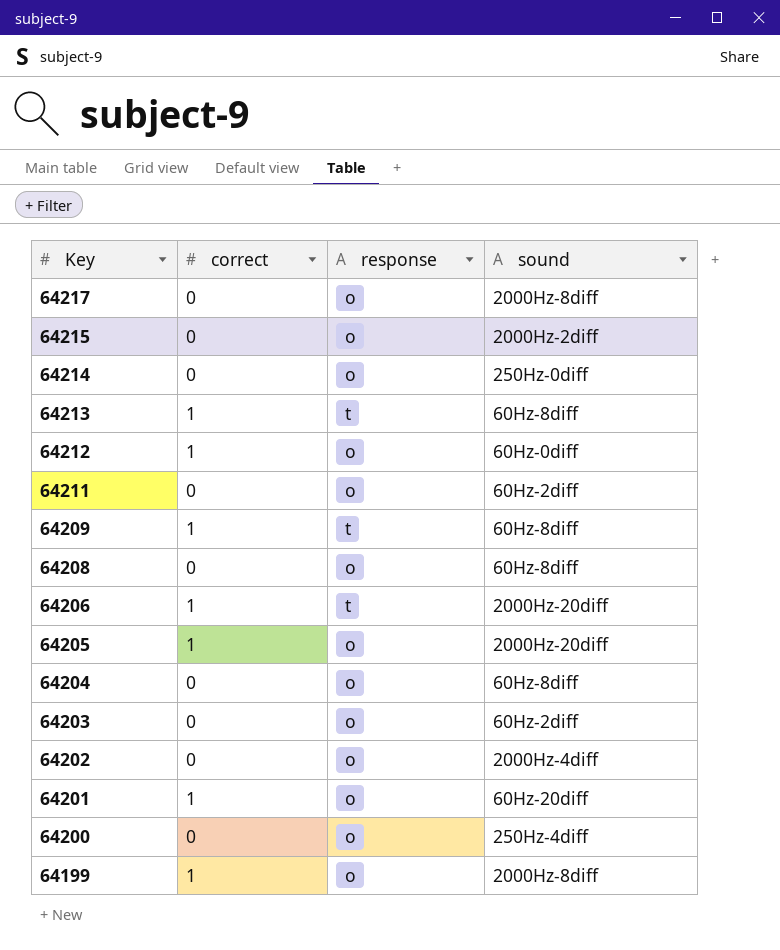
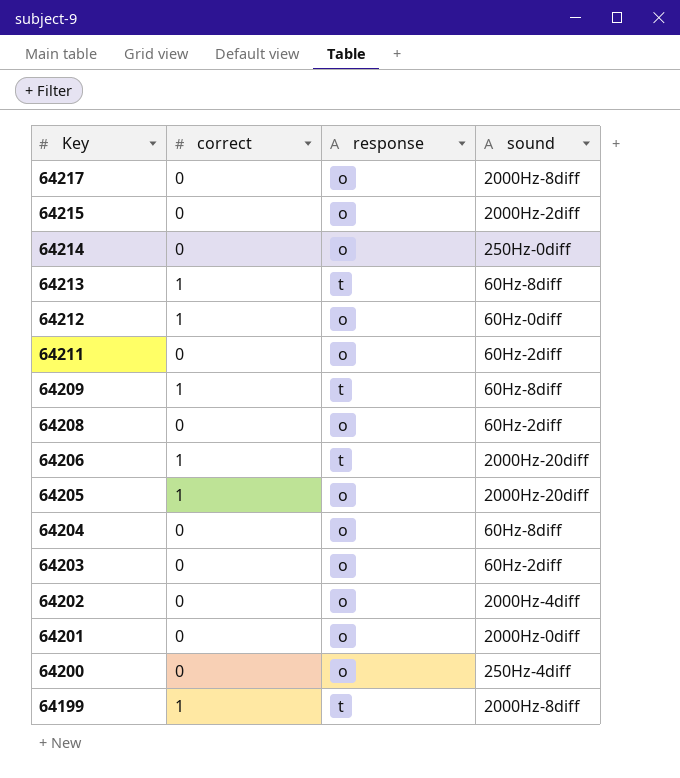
64208 | sound: 60Hz-8diff -> 60Hz-2diff
64201 | correct: 1 -> 0
64201 | sound: 60Hz-20diff -> 2000Hz-0diff
64199 | response: o -> t

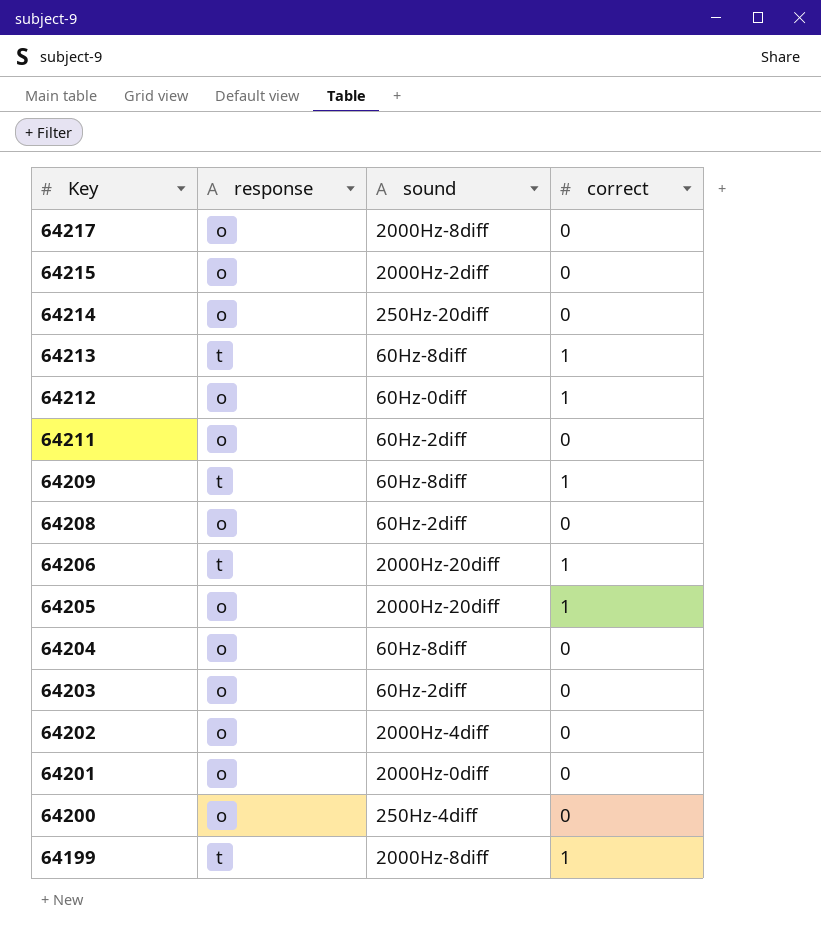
column correct | position: 2 -> 4
64214 | sound: 250Hz-0diff -> 250Hz-20diff

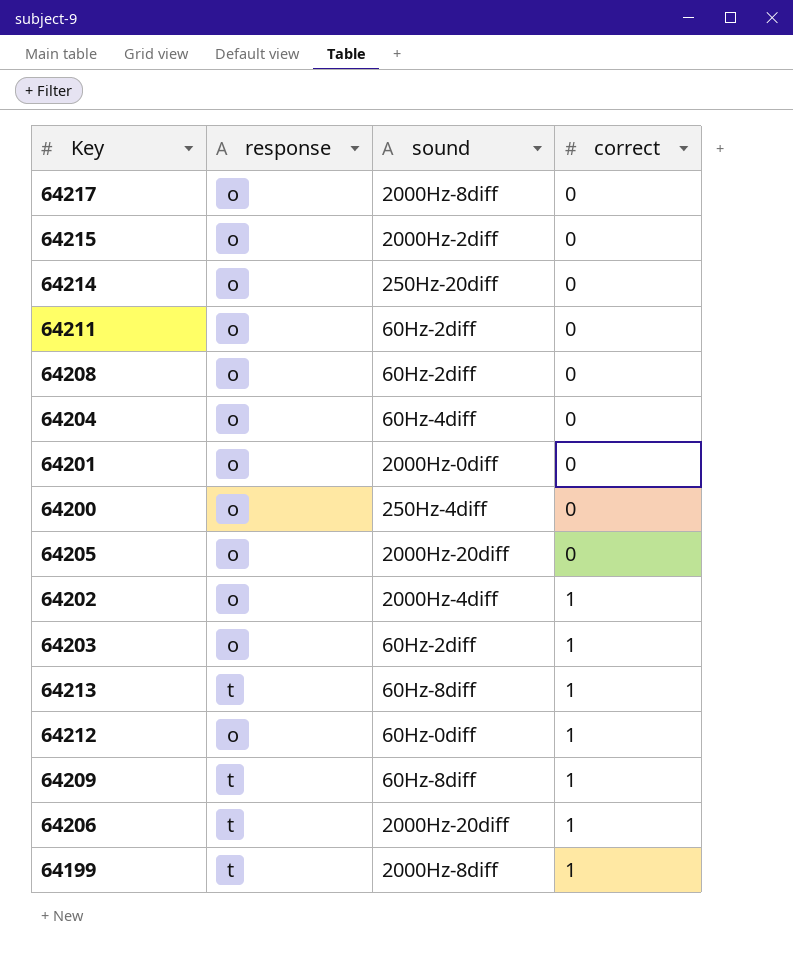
row order: Key descending -> correct ascending
64204 | sound: 60Hz-8diff -> 60Hz-4diff
64205 | correct: 1 -> 0
64202 | correct: 0 -> 1
64203 | correct: 0 -> 1

